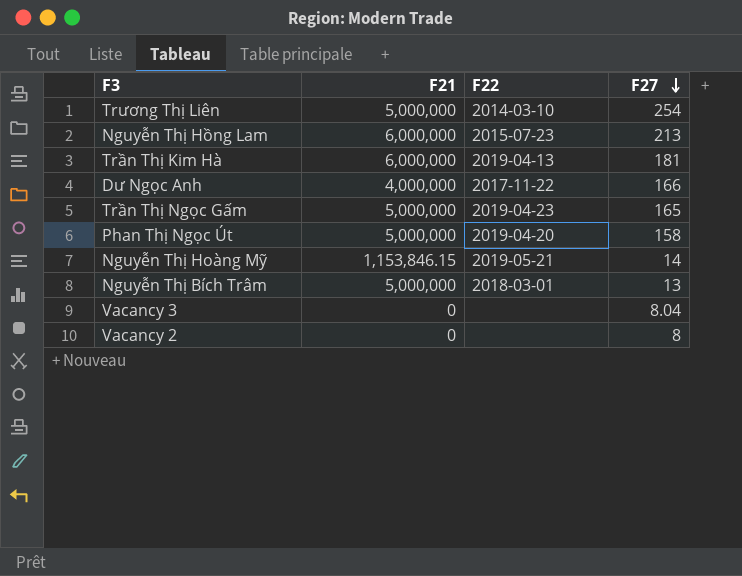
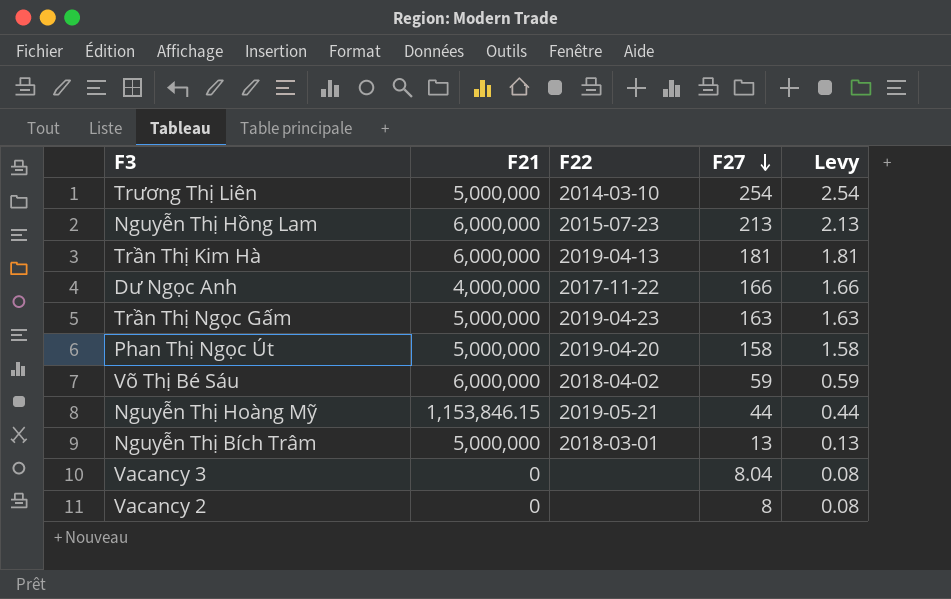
column Levy | formula: none -> [F27] * 0.01
Trần Thị Ngọc Gấm | F27: 165 -> 163
row Võ Thị Bé Sáu: none -> 6,000,000 | 2018-04-02 | 59 | 0.59
Nguyễn Thị Hoàng Mỹ | F27: 14 -> 44

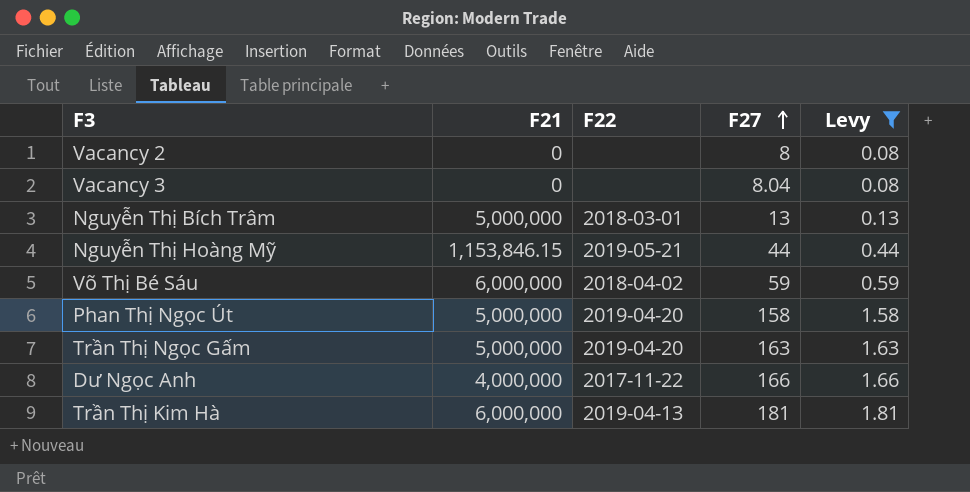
filter: none -> Levy <= 1.81
row order: F27 descending -> F27 ascending
Trần Thị Ngọc Gấm | F22: 2019-04-23 -> 2019-04-20

